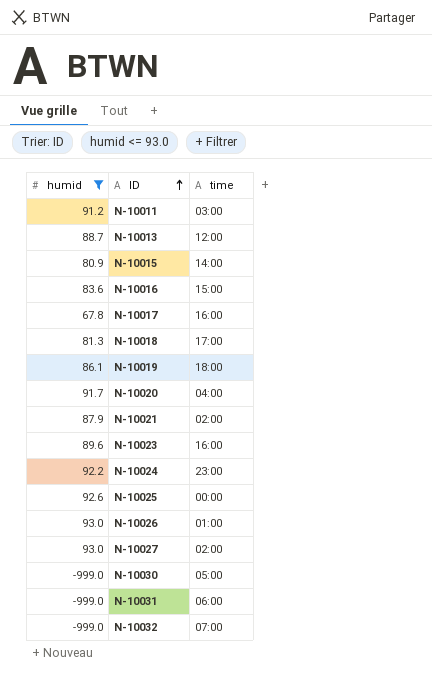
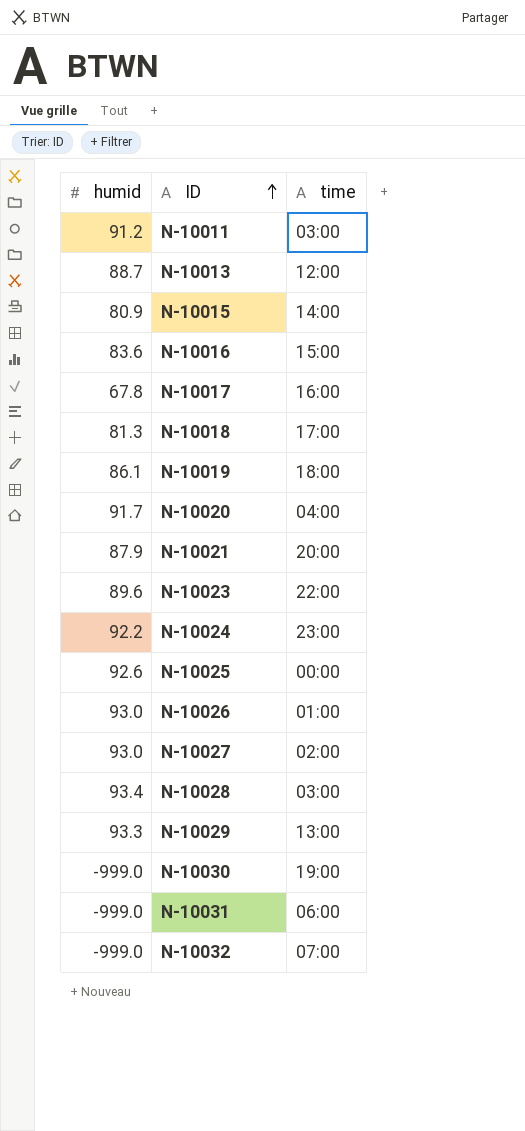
filter: humid <= 93.0 -> none
N-10021 | time: 02:00 -> 20:00
N-10023 | time: 16:00 -> 22:00
N-10030 | time: 05:00 -> 19:00

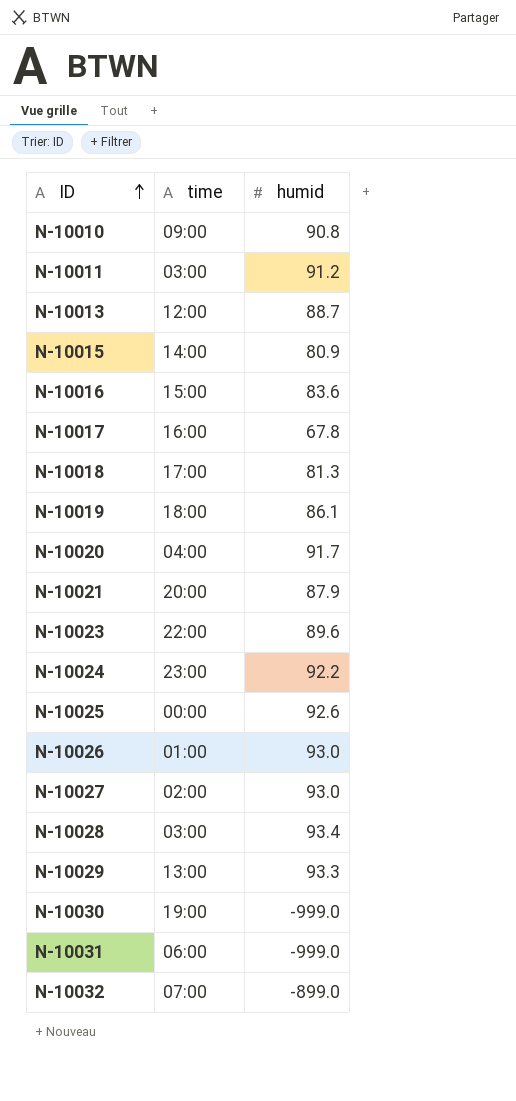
column humid | position: 1 -> 3
row N-10010: none -> 09:00 | 90.8
N-10032 | humid: -999.0 -> -899.0

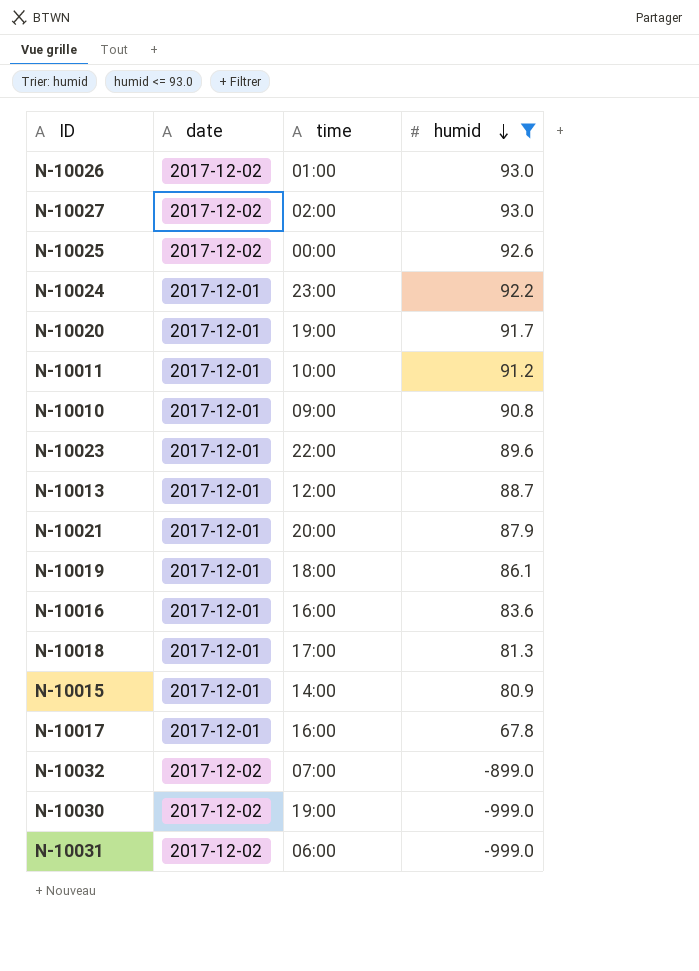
filter: none -> humid <= 93.0
row order: ID ascending -> humid descending
column date | position: none -> 2
N-10020 | time: 04:00 -> 19:00
N-10011 | time: 03:00 -> 10:00
N-10016 | time: 15:00 -> 16:00

